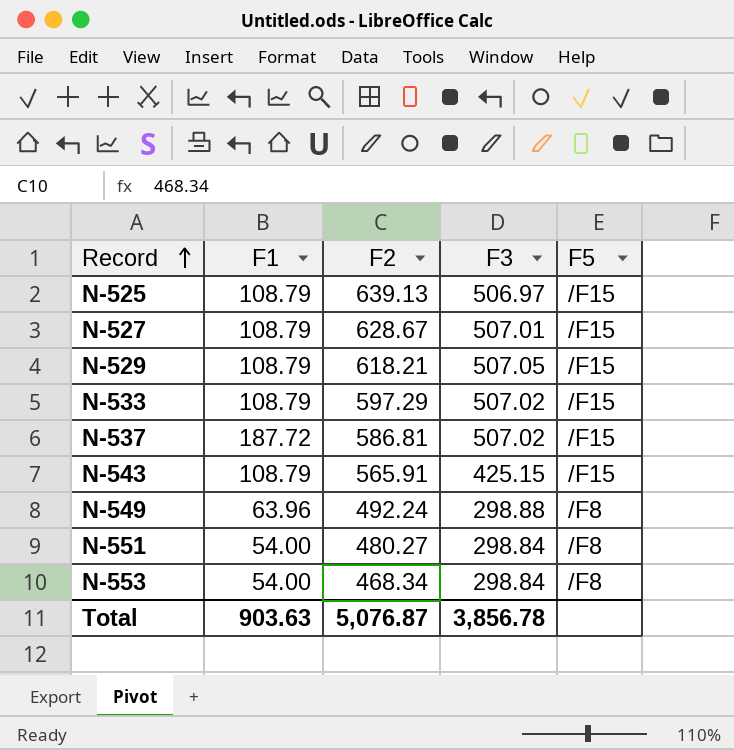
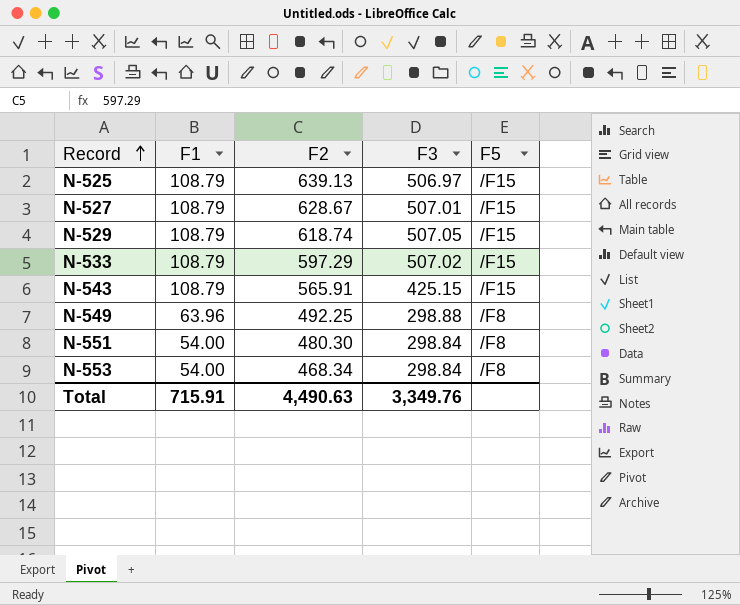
row N-537: 187.72 | 586.81 | 507.02 | /F15 -> none
N-529 | F2: 618.21 -> 618.74
N-549 | F2: 492.24 -> 492.25
N-551 | F2: 480.27 -> 480.30
Total | F1: 903.63 -> 715.91
Total | F2: 5,076.87 -> 4,490.63
Total | F3: 3,856.78 -> 3,349.76

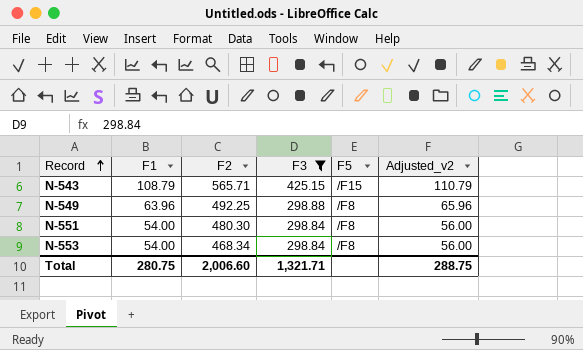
filter: none -> F3 <= 425.15
column Adjusted_v2 | formula: none -> [F1] + 2
N-543 | F2: 565.91 -> 565.71
Total | F1: 715.91 -> 280.75
Total | F2: 4,490.63 -> 2,006.60
Total | F3: 3,349.76 -> 1,321.71

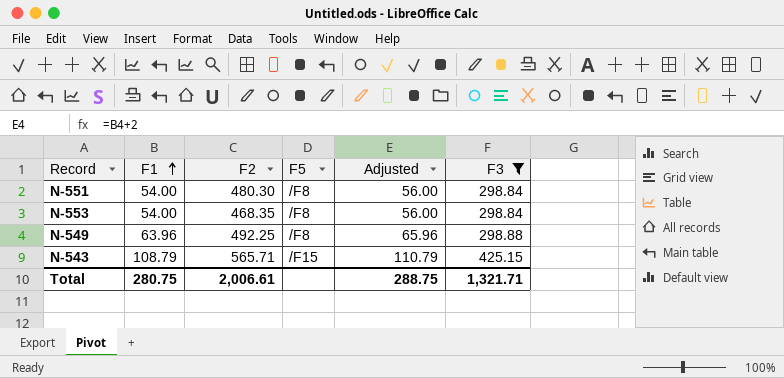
row order: Record ascending -> F1 ascending
column name: Adjusted_v2 -> Adjusted
column F3 | position: 4 -> 6
N-553 | F2: 468.34 -> 468.35
Total | F2: 2,006.60 -> 2,006.61

